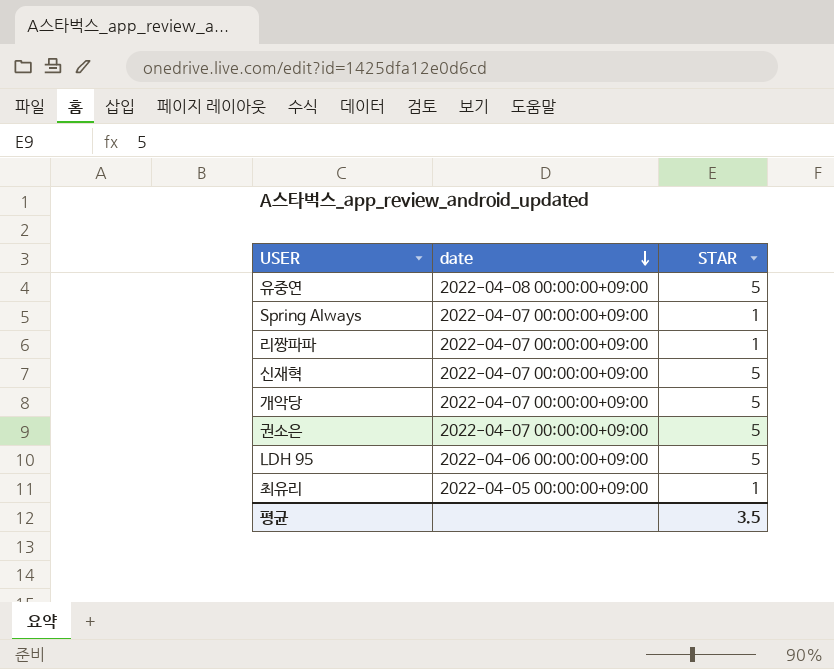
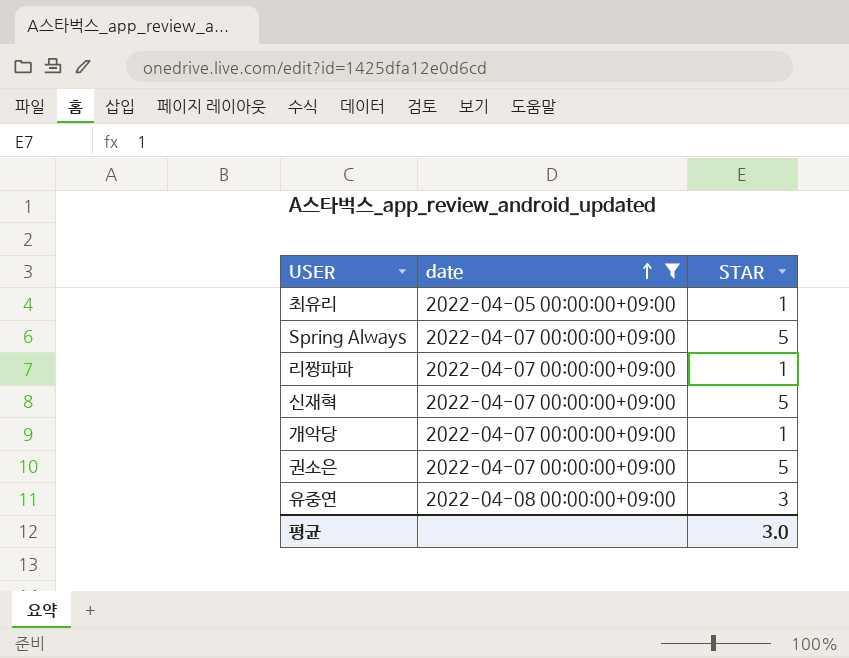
filter: none -> date != 2022-04-06 00:00:00+09:00
row order: date descending -> date ascending
Spring Always | STAR: 1 -> 5
개악당 | STAR: 5 -> 1
유중연 | STAR: 5 -> 3
평균 | STAR: 3.5 -> 3.0

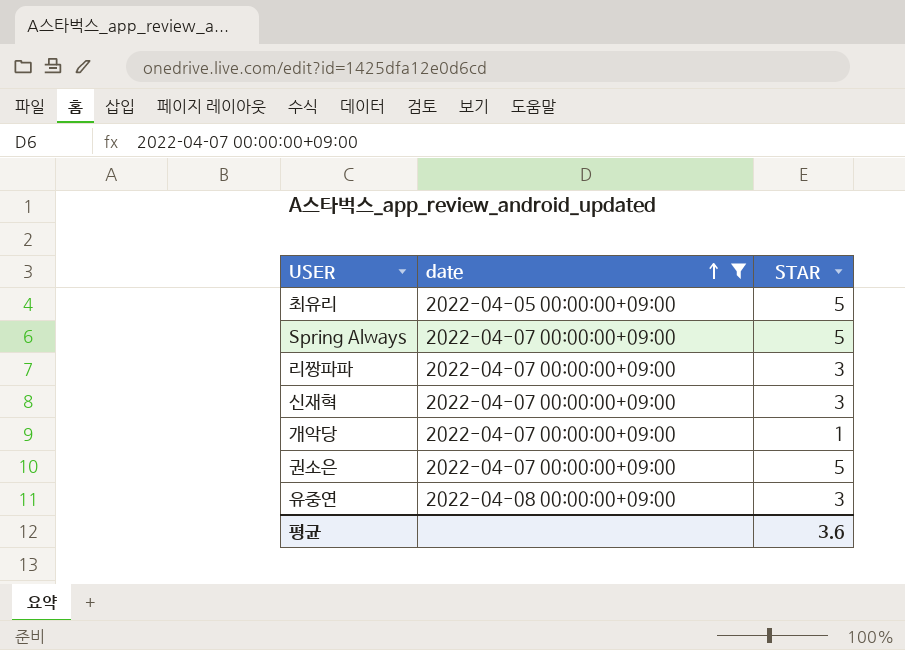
최유리 | STAR: 1 -> 5
리짱파파 | STAR: 1 -> 3
신재혁 | STAR: 5 -> 3
평균 | STAR: 3.0 -> 3.6

